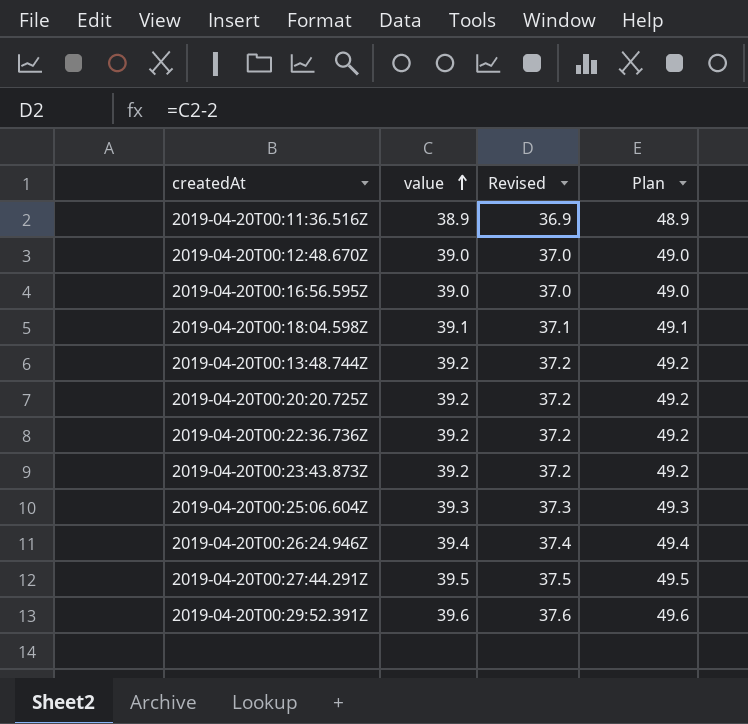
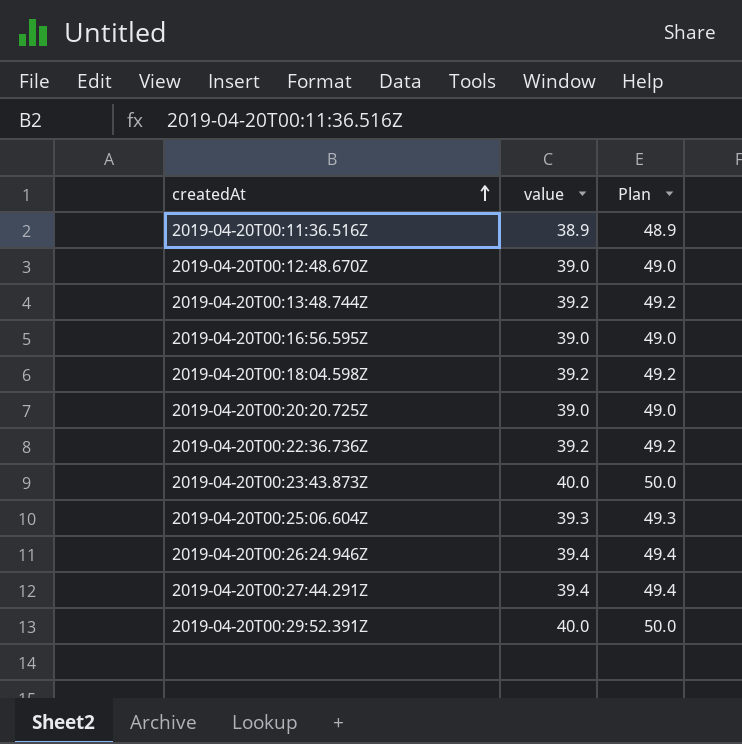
row order: value ascending -> createdAt ascending
column Revised | formula: [value] - 2 -> none
2019-04-20T00:18:04.598Z | value: 39.1 -> 39.2
2019-04-20T00:18:04.598Z | Plan: 49.1 -> 49.2
2019-04-20T00:20:20.725Z | value: 39.2 -> 39.0
2019-04-20T00:20:20.725Z | Plan: 49.2 -> 49.0
2019-04-20T00:23:43.873Z | value: 39.2 -> 40.0
2019-04-20T00:23:43.873Z | Plan: 49.2 -> 50.0
2019-04-20T00:27:44.291Z | value: 39.5 -> 39.4
2019-04-20T00:27:44.291Z | Plan: 49.5 -> 49.4
2019-04-20T00:29:52.391Z | value: 39.6 -> 40.0
2019-04-20T00:29:52.391Z | Plan: 49.6 -> 50.0

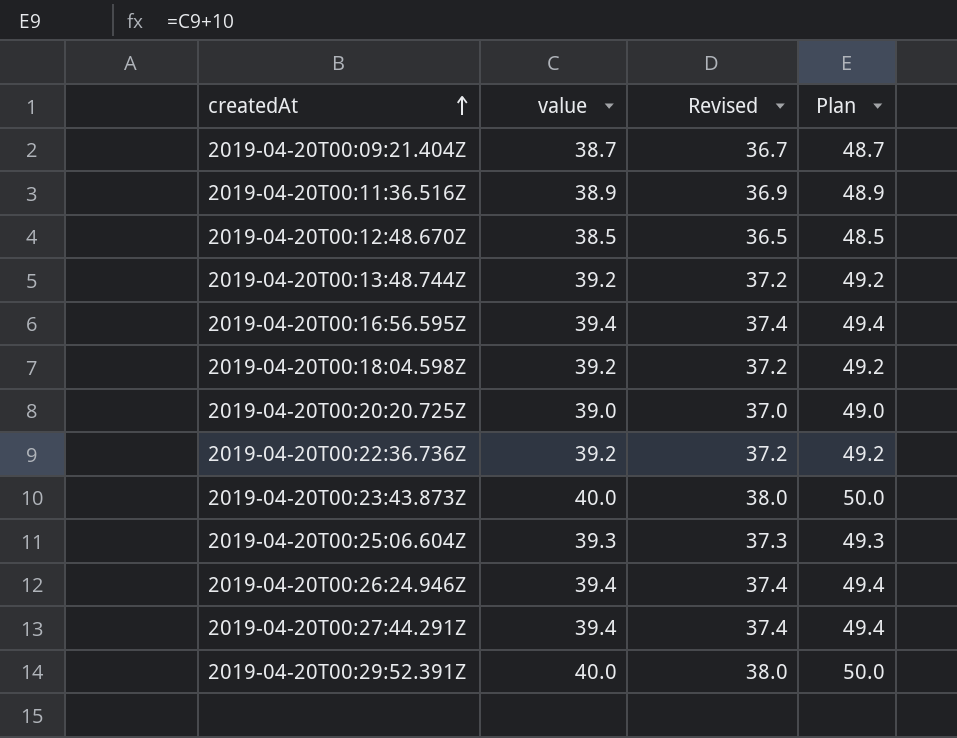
column Revised | formula: none -> [value] - 2
row 2019-04-20T00:09:21.404Z: none -> 38.7 | 36.7 | 48.7
2019-04-20T00:12:48.670Z | value: 39.0 -> 38.5
2019-04-20T00:12:48.670Z | Plan: 49.0 -> 48.5
2019-04-20T00:16:56.595Z | value: 39.0 -> 39.4
2019-04-20T00:16:56.595Z | Plan: 49.0 -> 49.4

